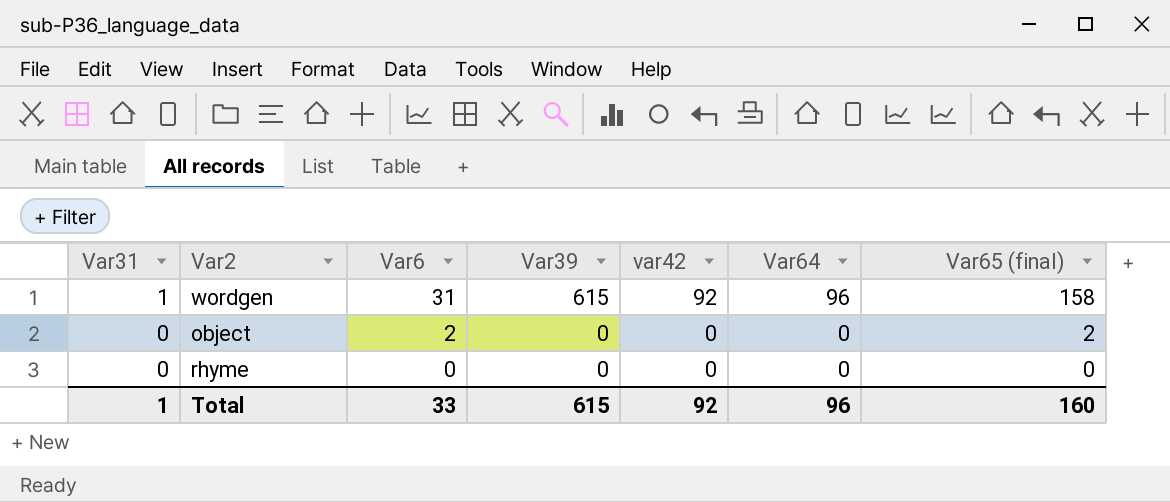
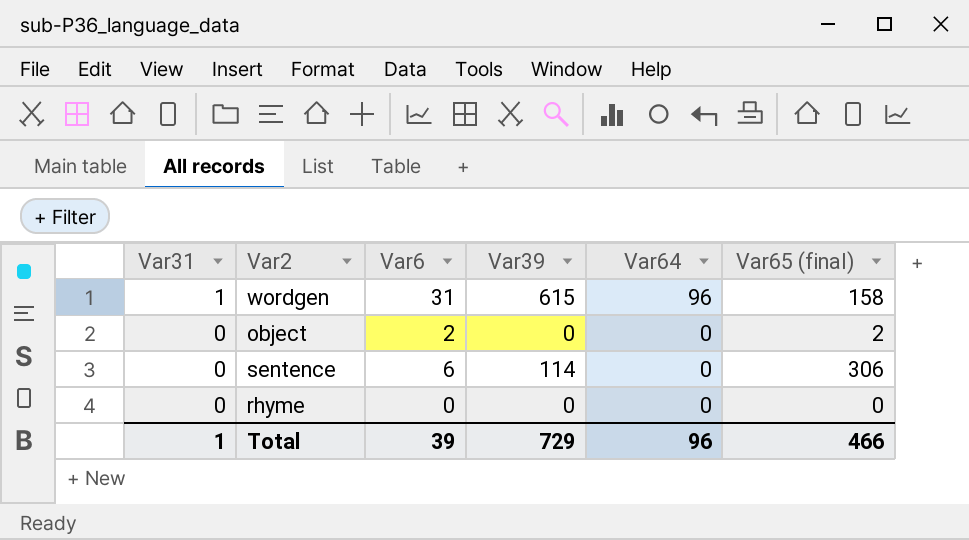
column var42 | position: 5 -> none
row sentence: none -> 0 | 6 | 114 | 0 | 306
Total | Var6: 33 -> 39
Total | Var39: 615 -> 729
Total | Var65 (final): 160 -> 466

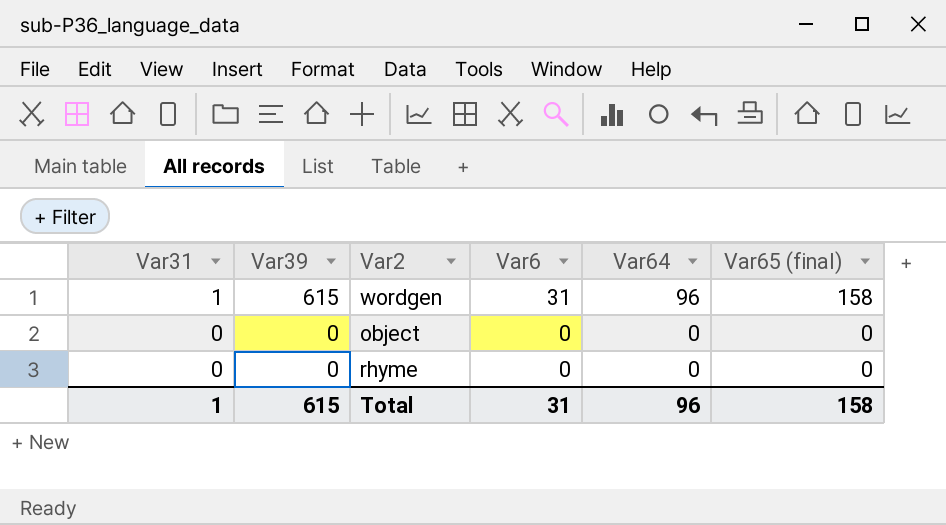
column Var39 | position: 4 -> 2
row sentence: 0 | 6 | 114 | 0 | 306 -> none
object | Var6: 2 -> 0
object | Var65 (final): 2 -> 0
Total | Var39: 729 -> 615
Total | Var6: 39 -> 31
Total | Var65 (final): 466 -> 158

